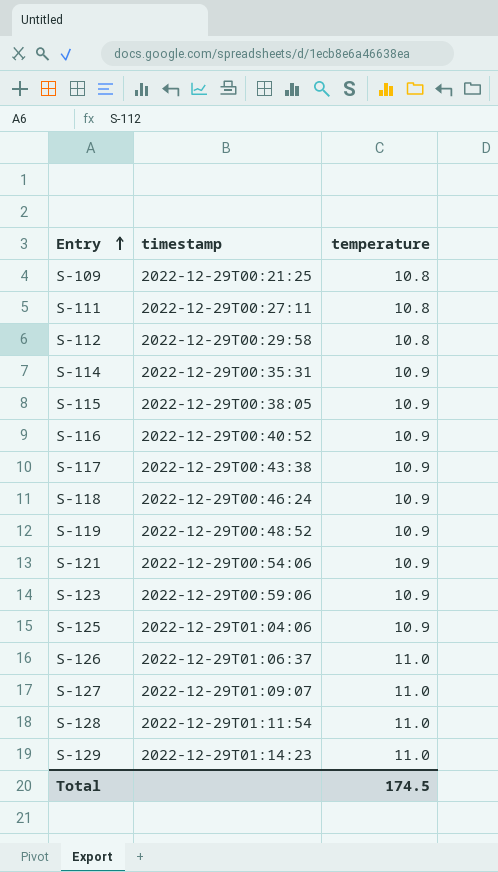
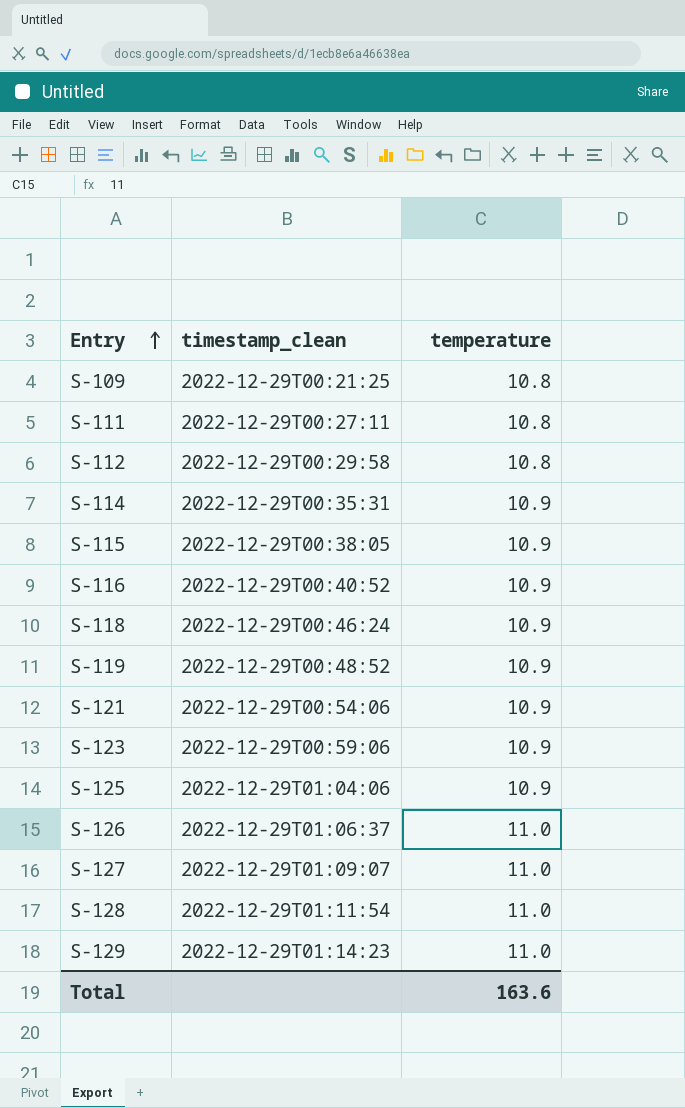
column name: timestamp -> timestamp_clean
row S-117: 2022-12-29T00:43:38 | 10.9 -> none
Total | temperature: 174.5 -> 163.6

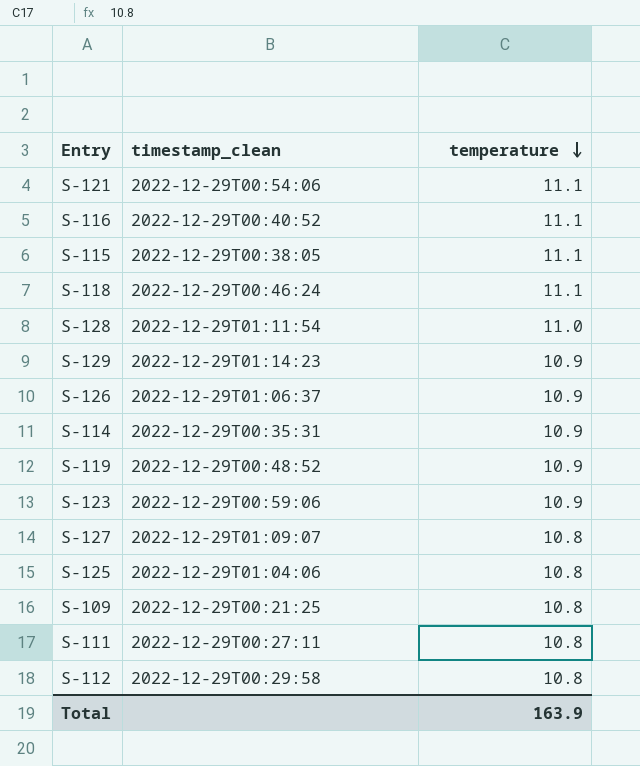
row order: Entry ascending -> temperature descending
S-121 | temperature: 10.9 -> 11.1
S-116 | temperature: 10.9 -> 11.1
S-115 | temperature: 10.9 -> 11.1
S-118 | temperature: 10.9 -> 11.1
S-129 | temperature: 11.0 -> 10.9
S-126 | temperature: 11.0 -> 10.9
S-127 | temperature: 11.0 -> 10.8
S-125 | temperature: 10.9 -> 10.8
Total | temperature: 163.6 -> 163.9

